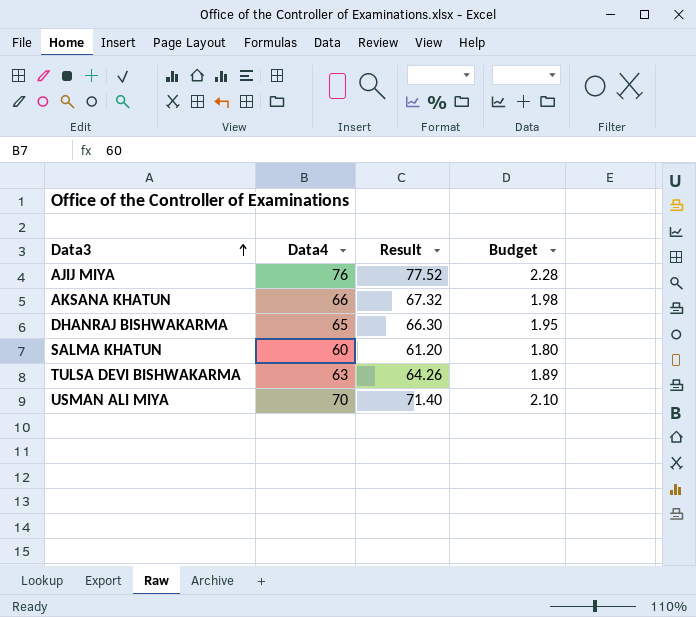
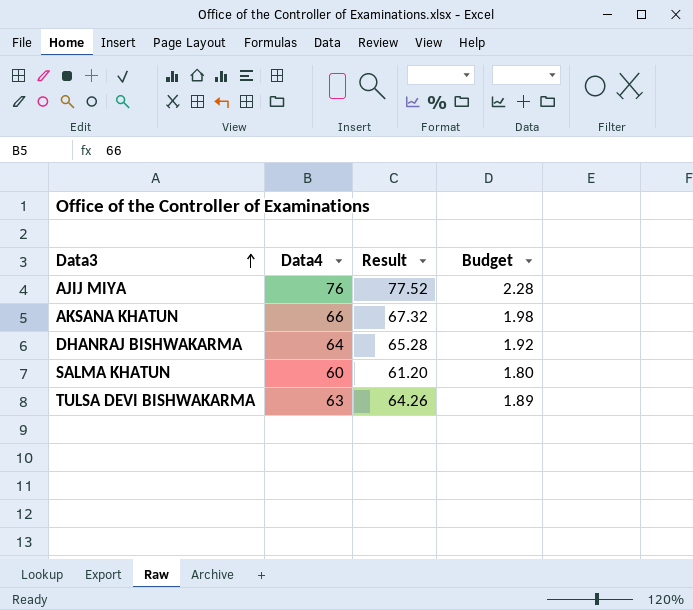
row USMAN ALI MIYA: 70 | 71.40 | 2.10 -> none
DHANRAJ BISHWAKARMA | Data4: 65 -> 64
DHANRAJ BISHWAKARMA | Result: 66.30 -> 65.28
DHANRAJ BISHWAKARMA | Budget: 1.95 -> 1.92

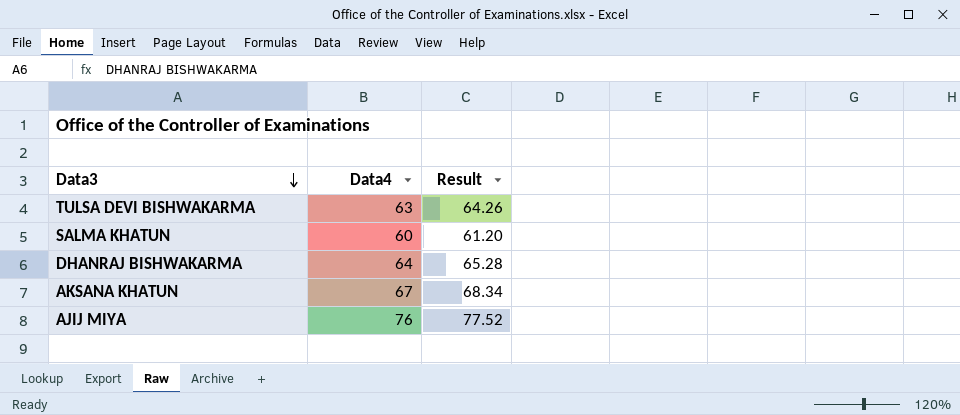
row order: Data3 ascending -> Data3 descending
column Budget | formula: [Data4] * 0.03 -> none
AKSANA KHATUN | Data4: 66 -> 67
AKSANA KHATUN | Result: 67.32 -> 68.34

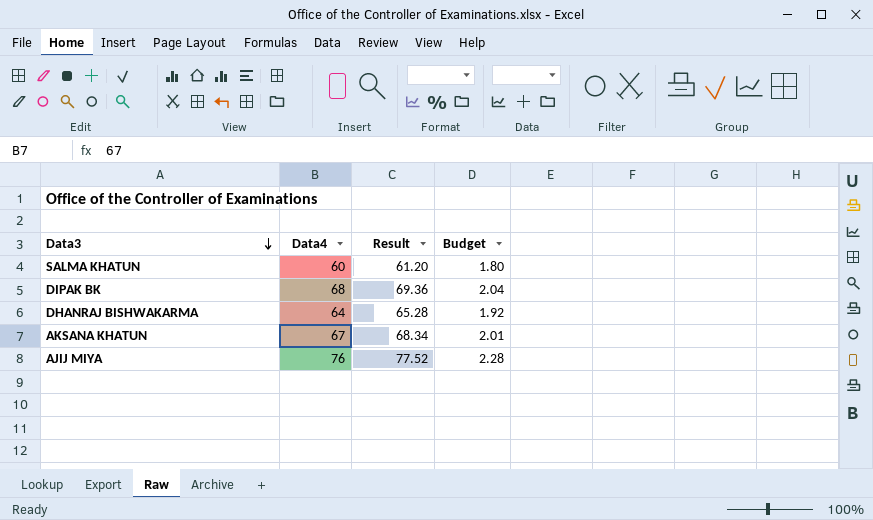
column Budget | formula: none -> [Data4] * 0.03
row TULSA DEVI BISHWAKARMA: 63 | 64.26 -> none
row DIPAK BK: none -> 68 | 69.36 | 2.04

